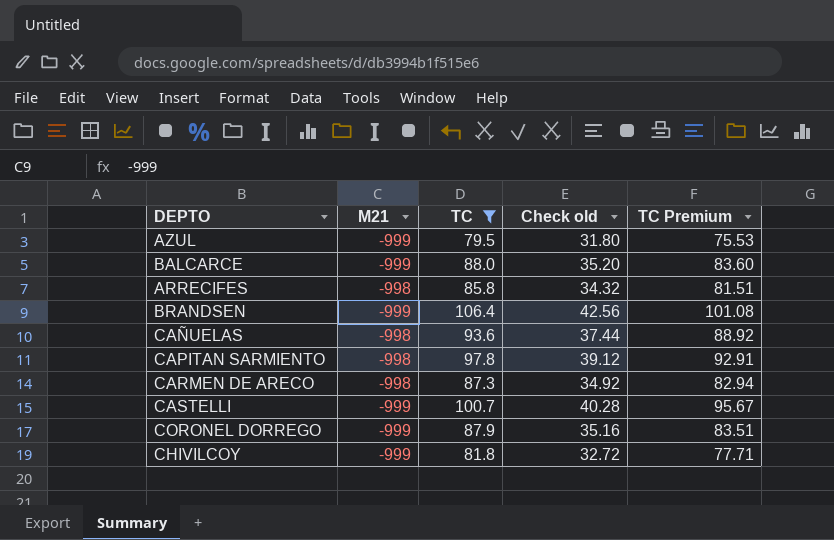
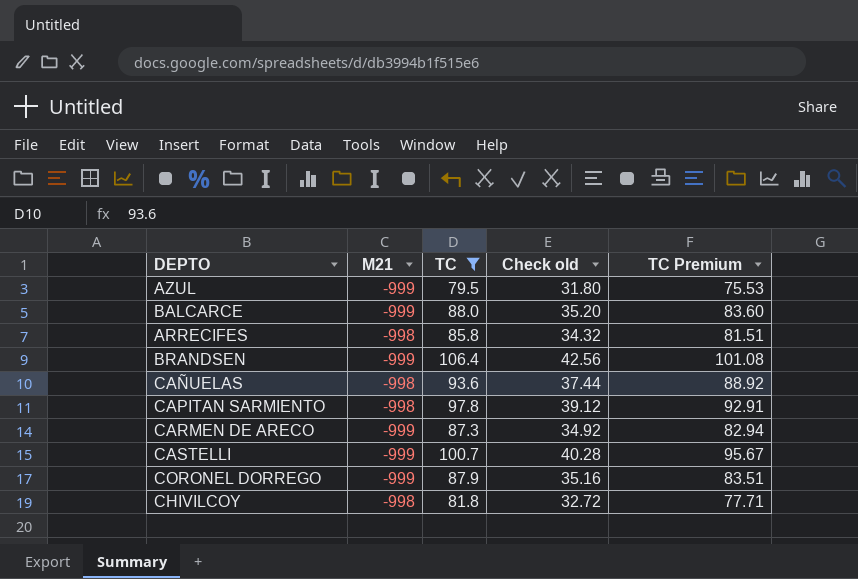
CARMEN DE ARECO | M21: -998 -> -999
CHIVILCOY | M21: -999 -> -998

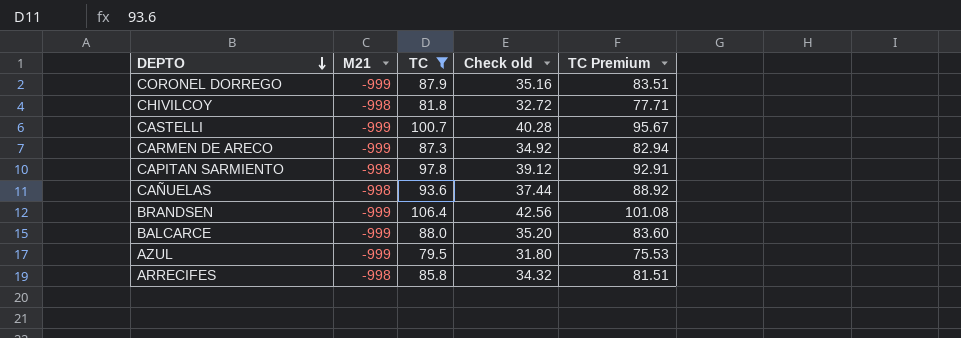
row order: none -> DEPTO descending

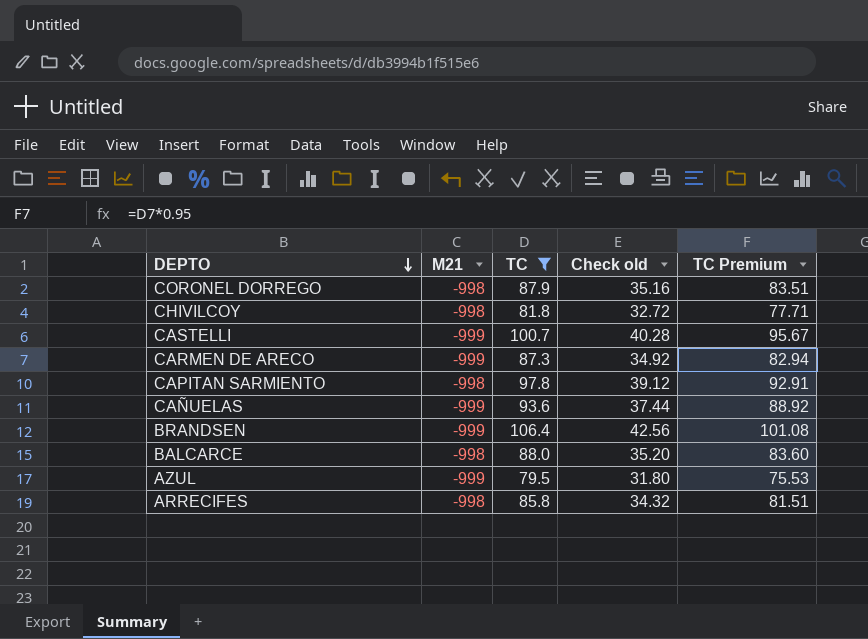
CORONEL DORREGO | M21: -999 -> -998
CAÑUELAS | M21: -998 -> -999
BALCARCE | M21: -999 -> -998

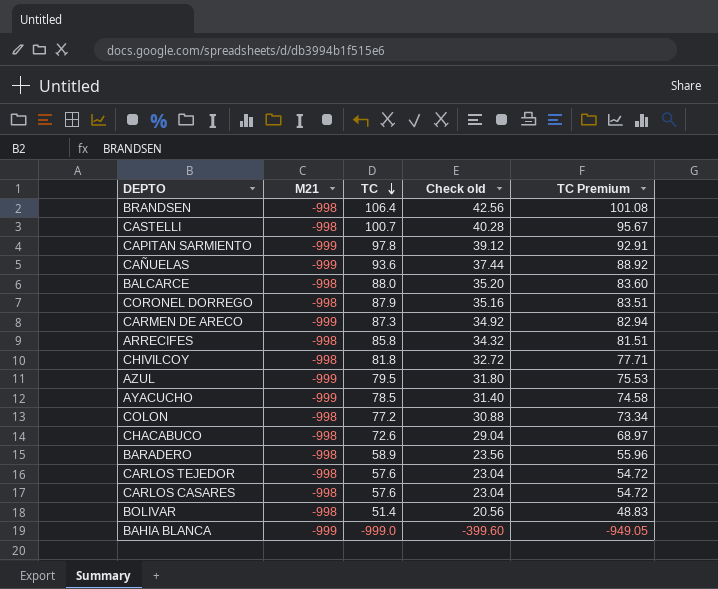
filter: TC >= 79.5 -> none
row order: DEPTO descending -> TC descending
BRANDSEN | M21: -999 -> -998
CASTELLI | M21: -999 -> -998
CAPITAN SARMIENTO | M21: -998 -> -999

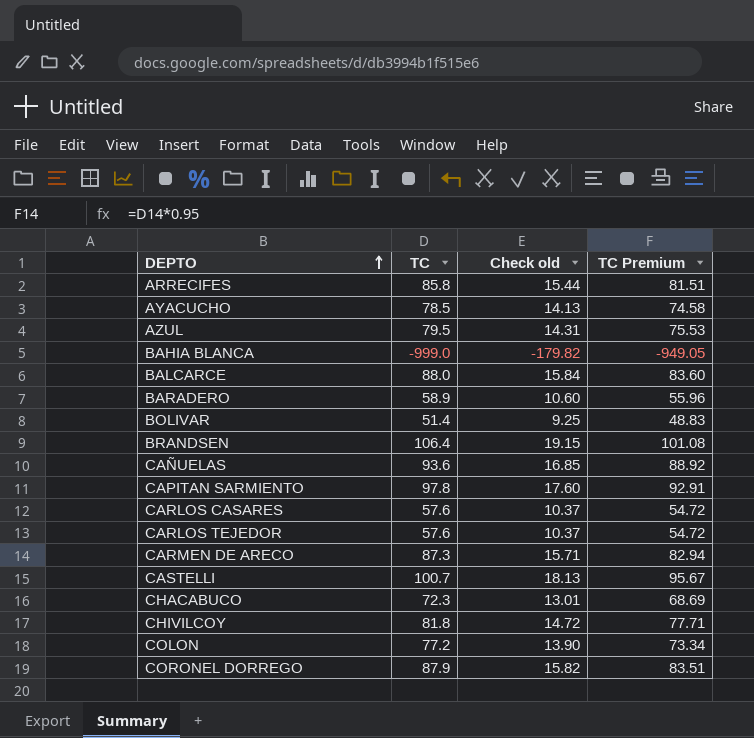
row order: TC descending -> DEPTO ascending
column M21 | position: 2 -> none
column Check old | formula: [TC] * 0.4 -> [TC] * 0.18
CHACABUCO | TC: 72.6 -> 72.3
CHACABUCO | TC Premium: 68.97 -> 68.69

